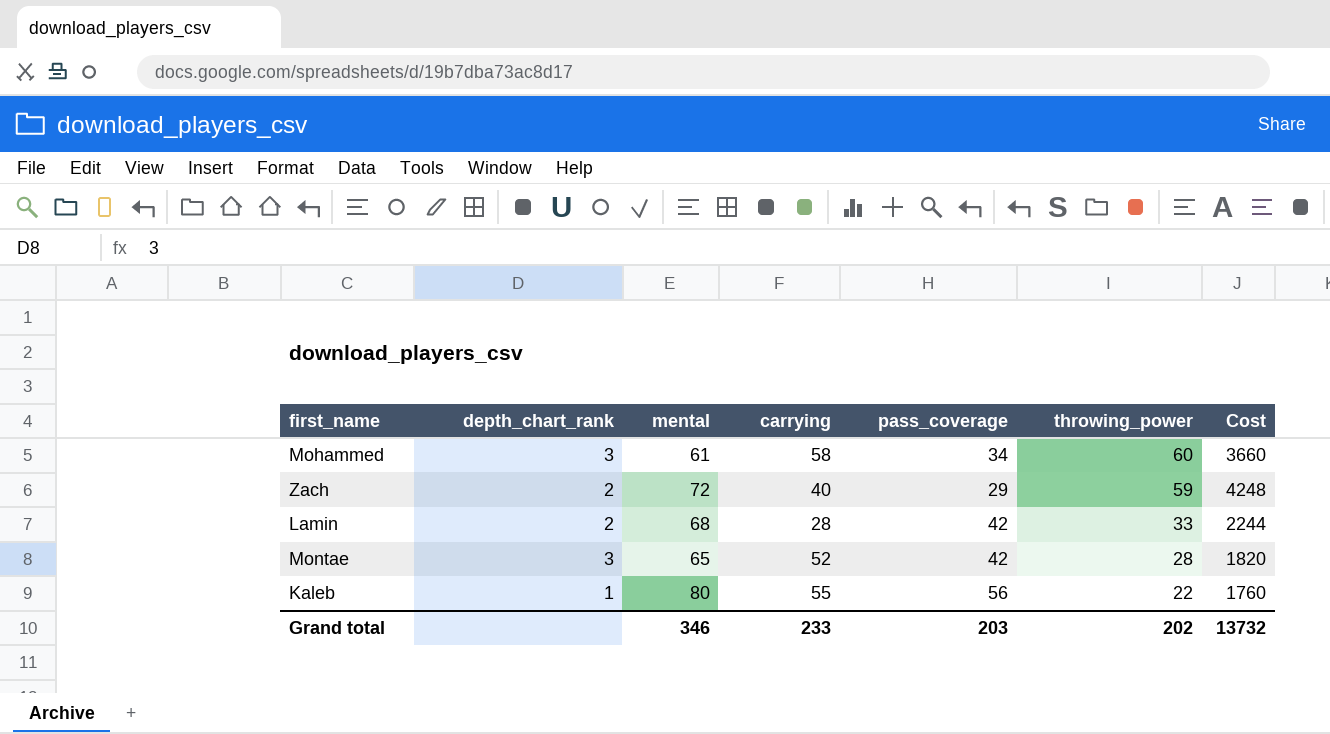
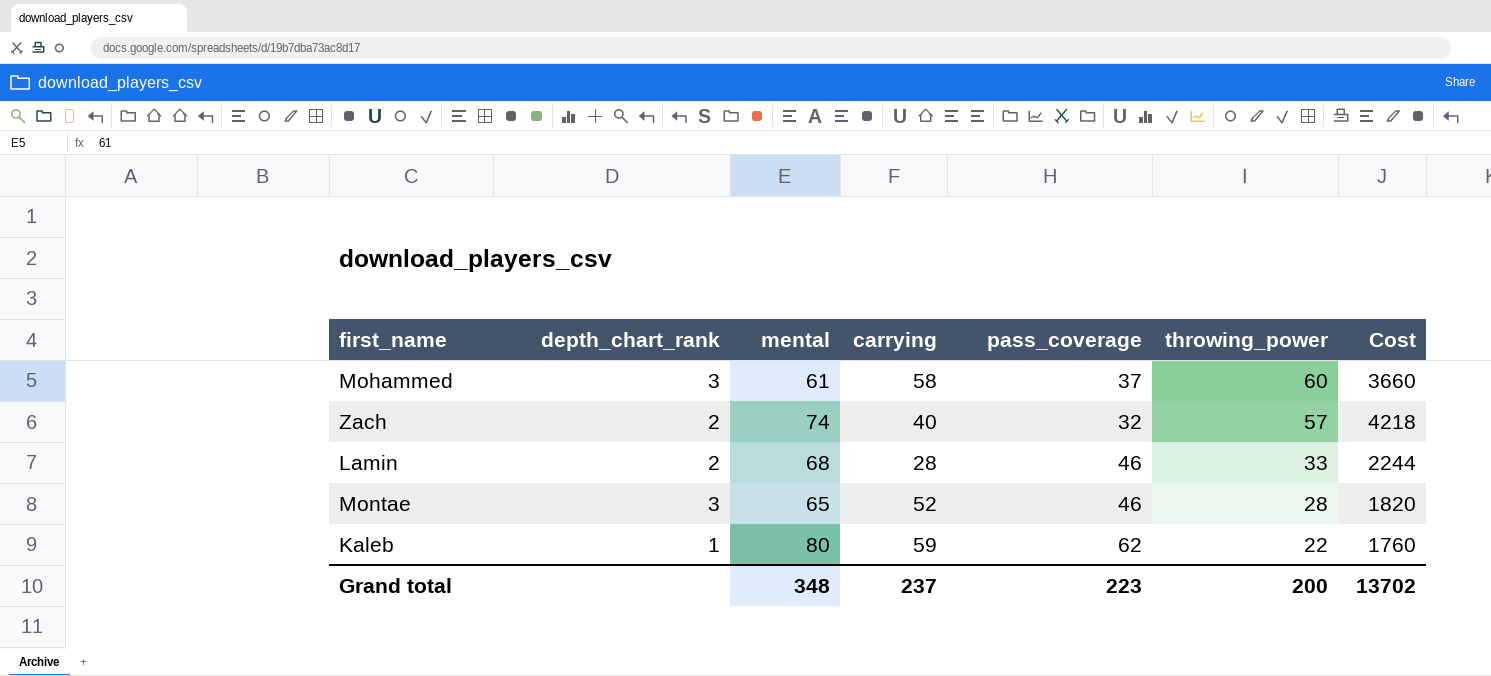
Mohammed | pass_coverage: 34 -> 37
Zach | mental: 72 -> 74
Zach | pass_coverage: 29 -> 32
Zach | throwing_power: 59 -> 57
Zach | Cost: 4248 -> 4218
Lamin | pass_coverage: 42 -> 46
Montae | pass_coverage: 42 -> 46
Kaleb | carrying: 55 -> 59
Kaleb | pass_coverage: 56 -> 62
Grand total | mental: 346 -> 348
Grand total | carrying: 233 -> 237
Grand total | pass_coverage: 203 -> 223
Grand total | throwing_power: 202 -> 200
Grand total | Cost: 13732 -> 13702

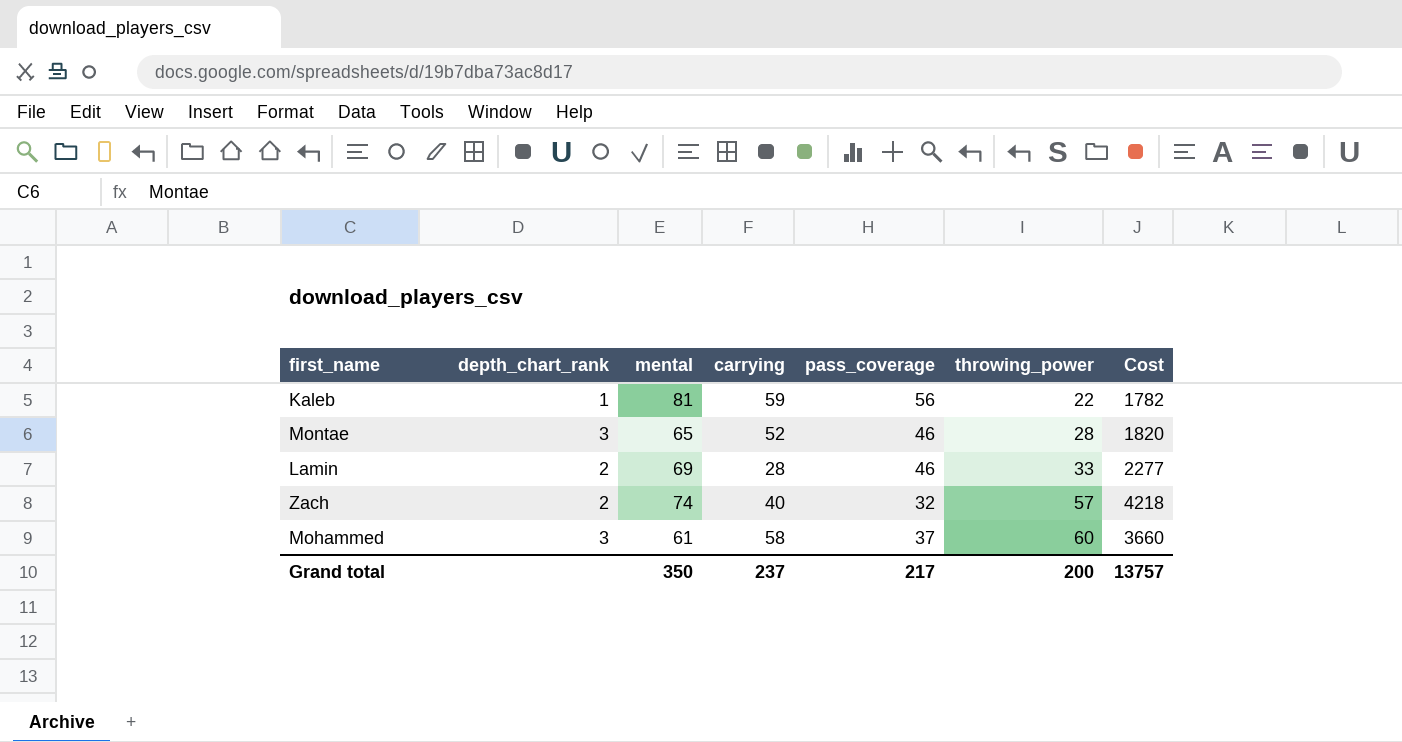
row order: throwing_power descending -> throwing_power ascending
Kaleb | mental: 80 -> 81
Kaleb | pass_coverage: 62 -> 56
Kaleb | Cost: 1760 -> 1782
Lamin | mental: 68 -> 69
Lamin | Cost: 2244 -> 2277
Grand total | mental: 348 -> 350
Grand total | pass_coverage: 223 -> 217
Grand total | Cost: 13702 -> 13757

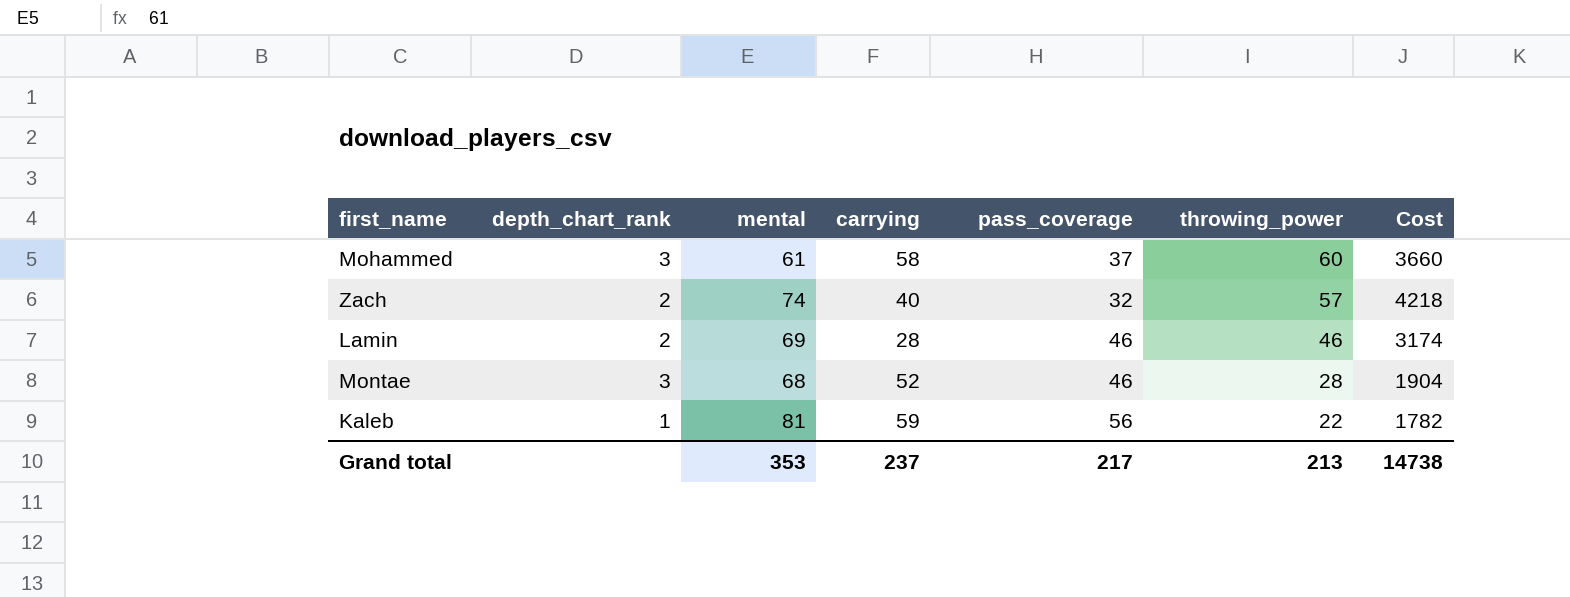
row order: throwing_power ascending -> throwing_power descending
Lamin | throwing_power: 33 -> 46
Lamin | Cost: 2277 -> 3174
Montae | mental: 65 -> 68
Montae | Cost: 1820 -> 1904
Grand total | mental: 350 -> 353
Grand total | throwing_power: 200 -> 213
Grand total | Cost: 13757 -> 14738

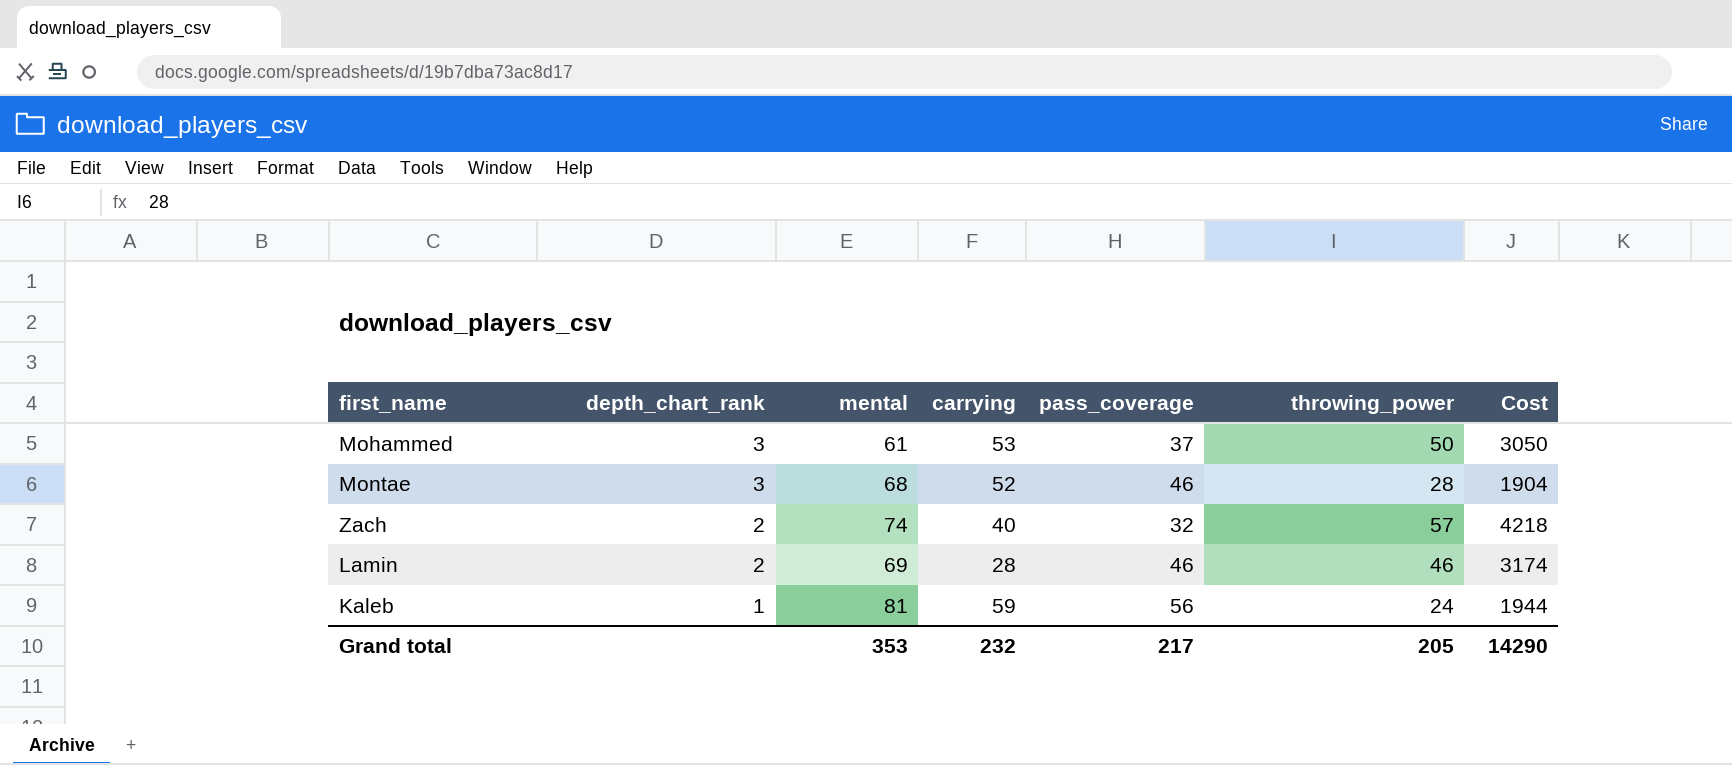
row order: throwing_power descending -> depth_chart_rank descending
Mohammed | carrying: 58 -> 53
Mohammed | throwing_power: 60 -> 50
Mohammed | Cost: 3660 -> 3050
Kaleb | throwing_power: 22 -> 24
Kaleb | Cost: 1782 -> 1944
Grand total | carrying: 237 -> 232
Grand total | throwing_power: 213 -> 205
Grand total | Cost: 14738 -> 14290

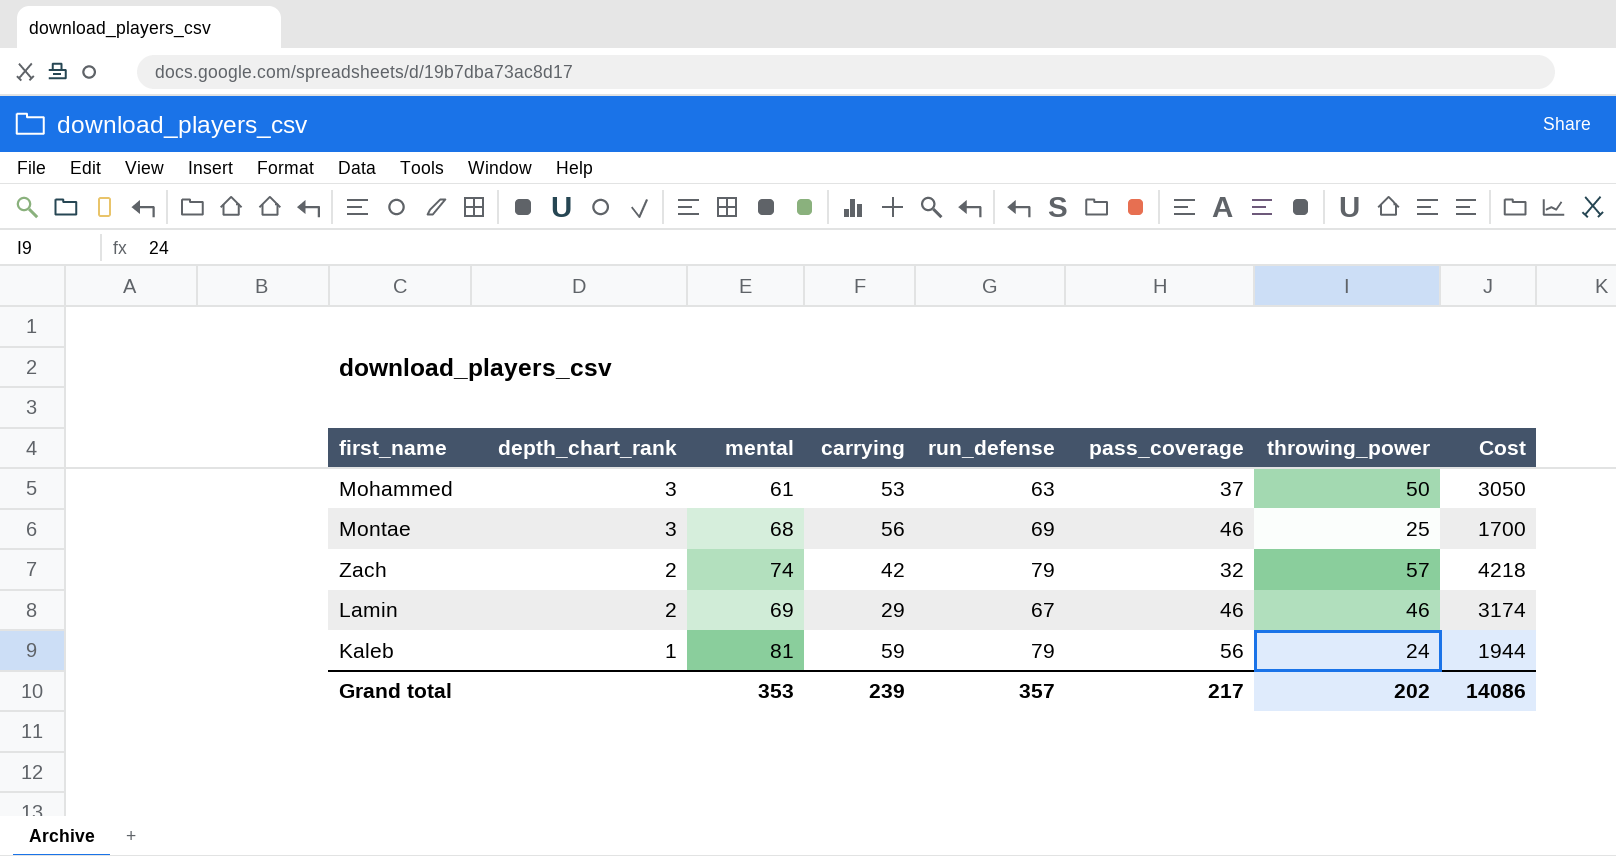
column run_defense | position: none -> 5
Montae | carrying: 52 -> 56
Montae | throwing_power: 28 -> 25
Montae | Cost: 1904 -> 1700
Zach | carrying: 40 -> 42
Lamin | carrying: 28 -> 29
Grand total | carrying: 232 -> 239
Grand total | throwing_power: 205 -> 202
Grand total | Cost: 14290 -> 14086

